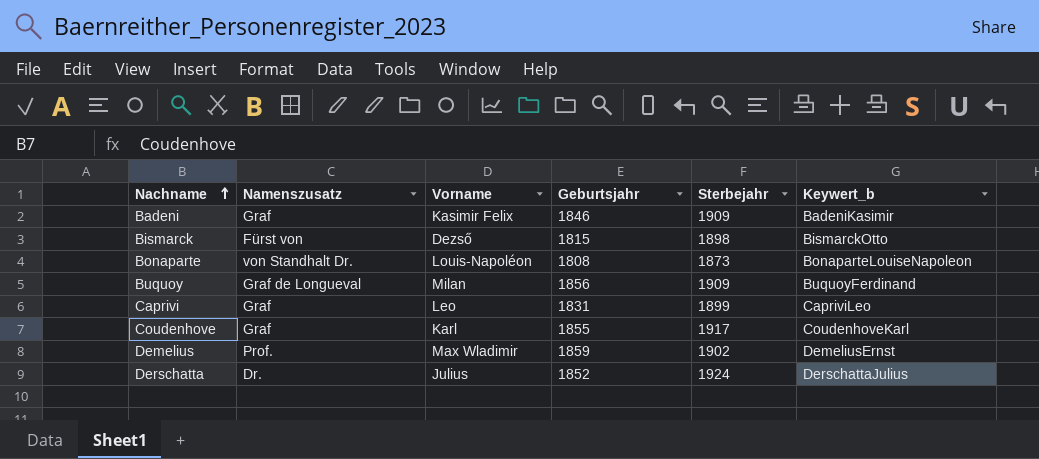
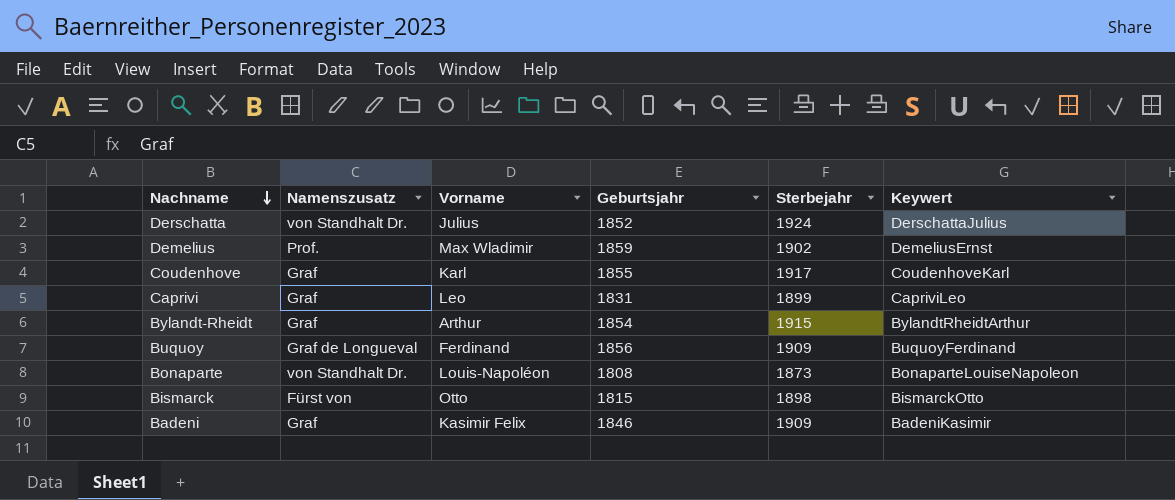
row order: Nachname ascending -> Nachname descending
column name: Keywert_b -> Keywert
Derschatta | Namenszusatz: Dr. -> von Standhalt Dr.
row Bylandt-Rheidt: none -> Graf | Arthur | 1854 | 1915 | BylandtRheidtArthur
Buquoy | Vorname: Milan -> Ferdinand
Bismarck | Vorname: Dezső -> Otto

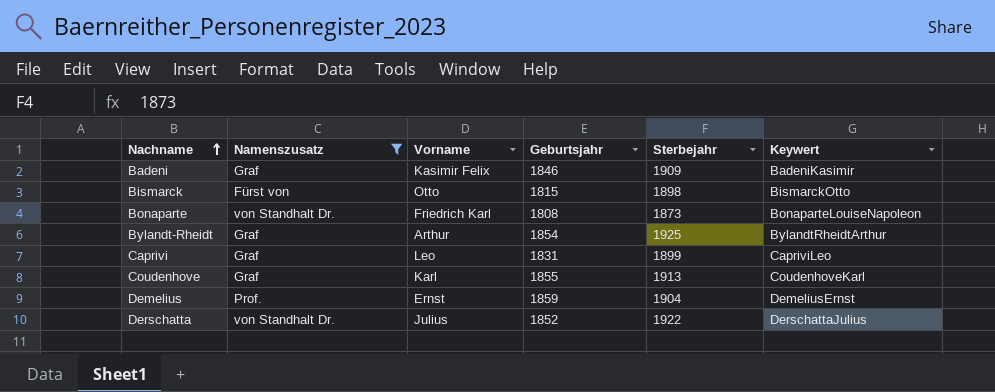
filter: none -> Namenszusatz != Graf de Longueval
row order: Nachname descending -> Nachname ascending
Bonaparte | Vorname: Louis-Napoléon -> Friedrich Karl
Bylandt-Rheidt | Sterbejahr: 1915 -> 1925
Coudenhove | Sterbejahr: 1917 -> 1913
Demelius | Vorname: Max Wladimir -> Ernst
Demelius | Sterbejahr: 1902 -> 1904
Derschatta | Sterbejahr: 1924 -> 1922

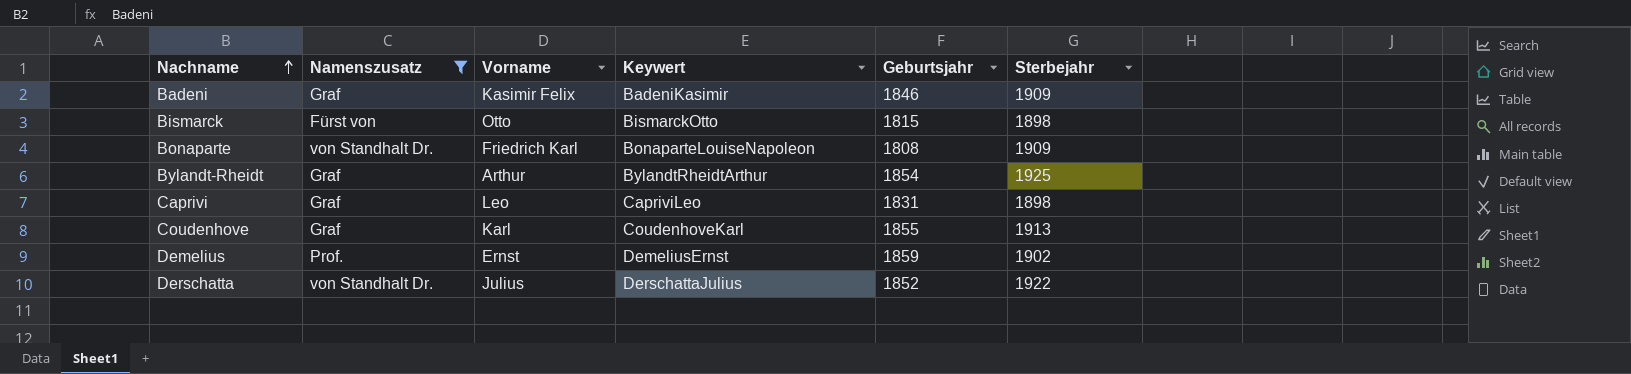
column Keywert | position: 6 -> 4
Bonaparte | Sterbejahr: 1873 -> 1909
Caprivi | Sterbejahr: 1899 -> 1898
Demelius | Sterbejahr: 1904 -> 1902

